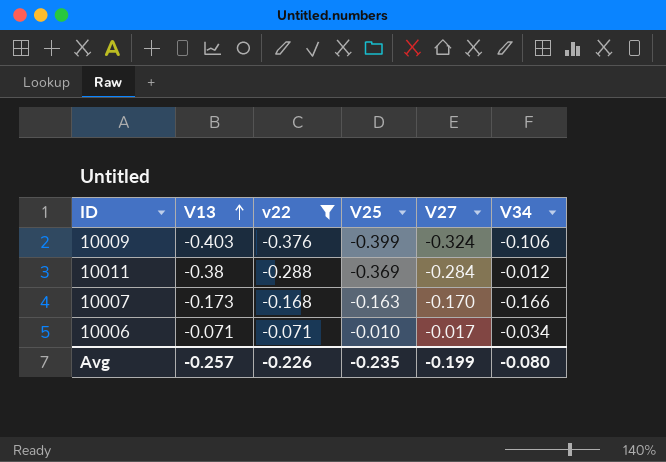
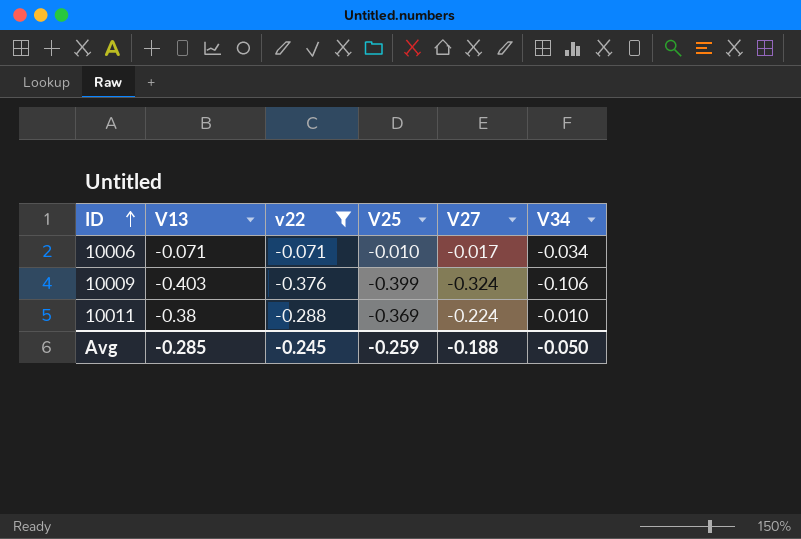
row order: V13 ascending -> ID ascending
row 10007: -0.173 | -0.168 | -0.163 | -0.170 | -0.166 -> none
10011 | V27: -0.284 -> -0.224
10011 | V34: -0.012 -> -0.010
Avg | V13: -0.257 -> -0.285
Avg | v22: -0.226 -> -0.245
Avg | V25: -0.235 -> -0.259
Avg | V27: -0.199 -> -0.188
Avg | V34: -0.080 -> -0.050

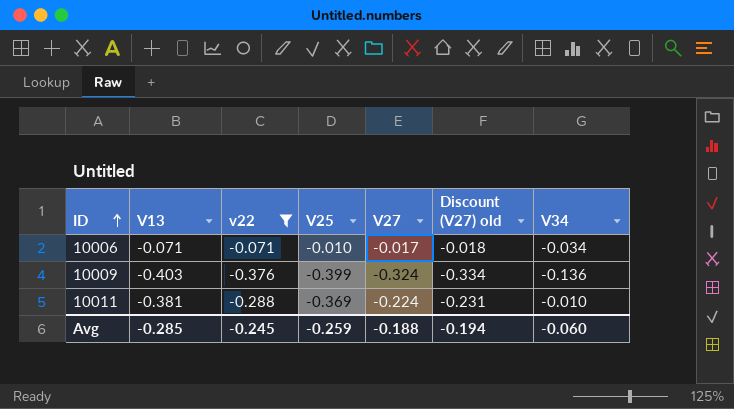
column Discount (V27) old | formula: none -> [V27] * 1.03
10009 | V34: -0.106 -> -0.136
10011 | V13: -0.38 -> -0.381
Avg | V34: -0.050 -> -0.060

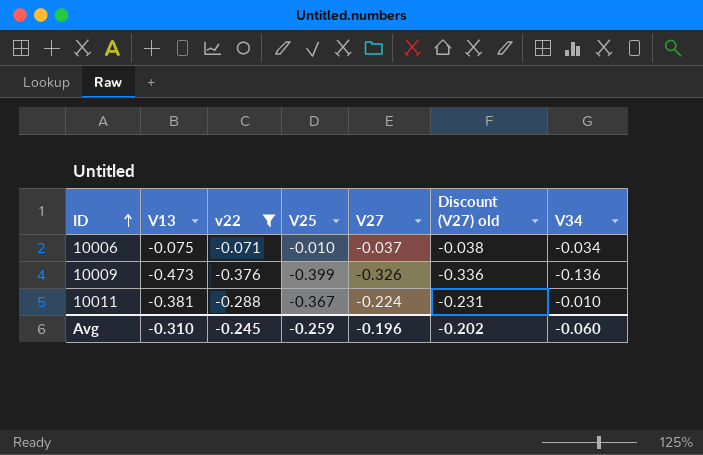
10006 | V13: -0.071 -> -0.075
10006 | V27: -0.017 -> -0.037
10006 | Discount (V27) old: -0.018 -> -0.038
10009 | V13: -0.403 -> -0.473
10009 | V27: -0.324 -> -0.326
10009 | Discount (V27) old: -0.334 -> -0.336
10011 | V25: -0.369 -> -0.367
Avg | V13: -0.285 -> -0.310
Avg | V27: -0.188 -> -0.196
Avg | Discount (V27) old: -0.194 -> -0.202

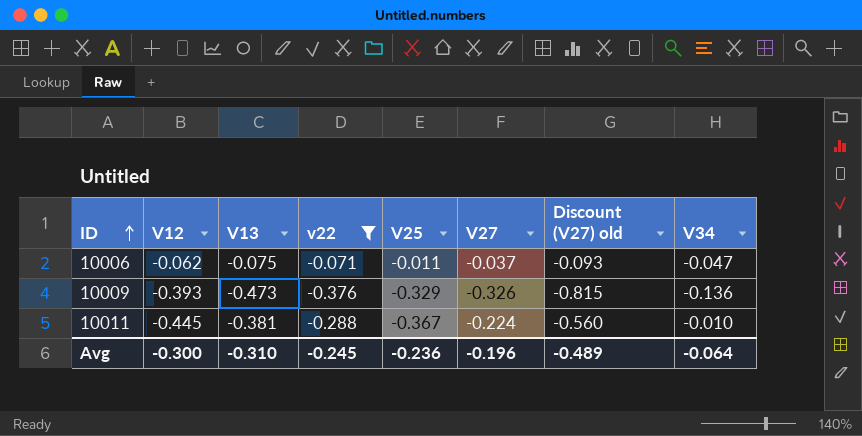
column V12 | position: none -> 2
column Discount (V27) old | formula: [V27] * 1.03 -> [V27] * 2.5
10006 | V25: -0.010 -> -0.011
10006 | V34: -0.034 -> -0.047
10009 | V25: -0.399 -> -0.329
Avg | V25: -0.259 -> -0.236
Avg | Discount (V27) old: -0.202 -> -0.489
Avg | V34: -0.060 -> -0.064

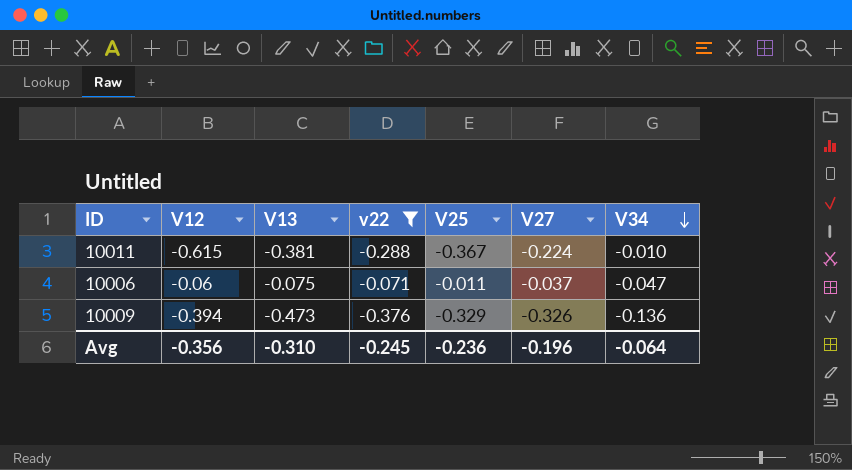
row order: ID ascending -> V34 descending
column Discount (V27) old | formula: [V27] * 2.5 -> none
10011 | V12: -0.445 -> -0.615
10006 | V12: -0.062 -> -0.06
10009 | V12: -0.393 -> -0.394
Avg | V12: -0.300 -> -0.356

